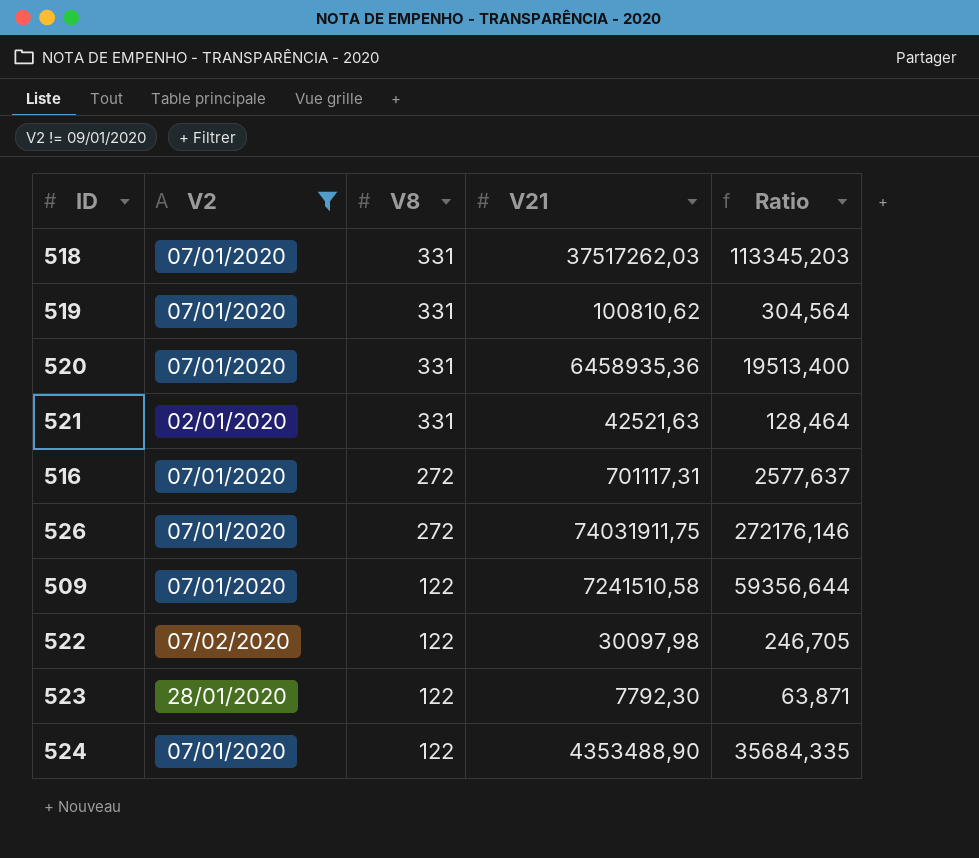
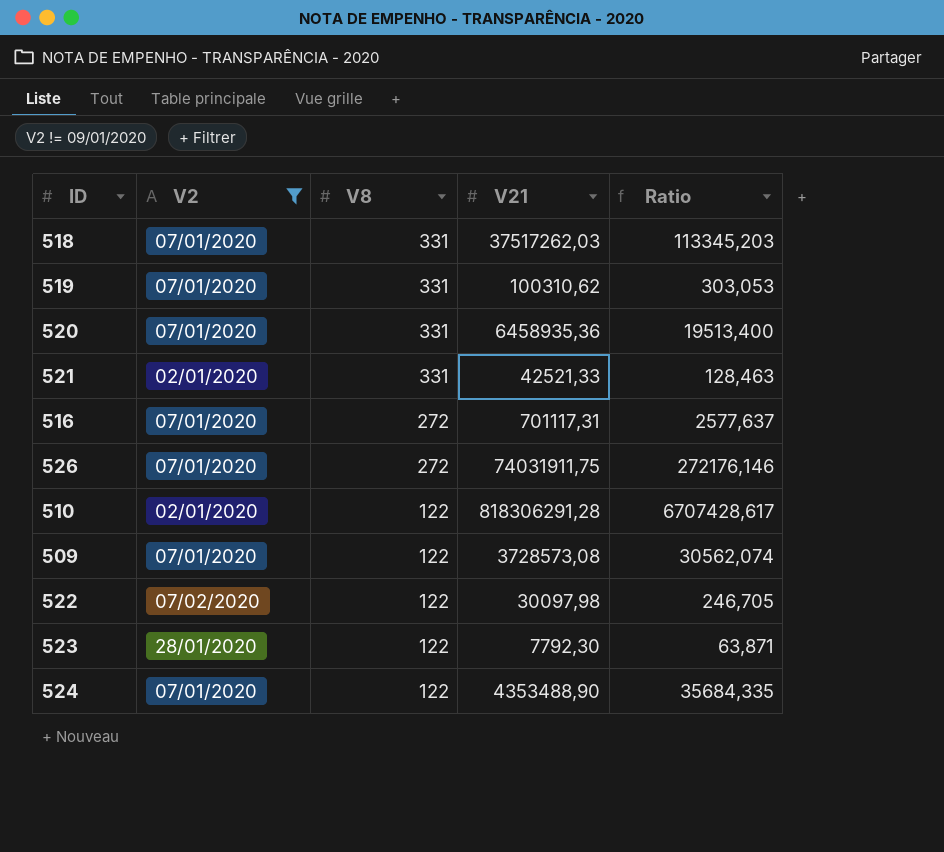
519 | V21: 100810,62 -> 100310,62
519 | Ratio: 304,564 -> 303,053
521 | V21: 42521,63 -> 42521,33
521 | Ratio: 128,464 -> 128,463
row 510: none -> 02/01/2020 | 122 | 818306291,28 | 6707428,617
509 | V21: 7241510,58 -> 3728573,08
509 | Ratio: 59356,644 -> 30562,074

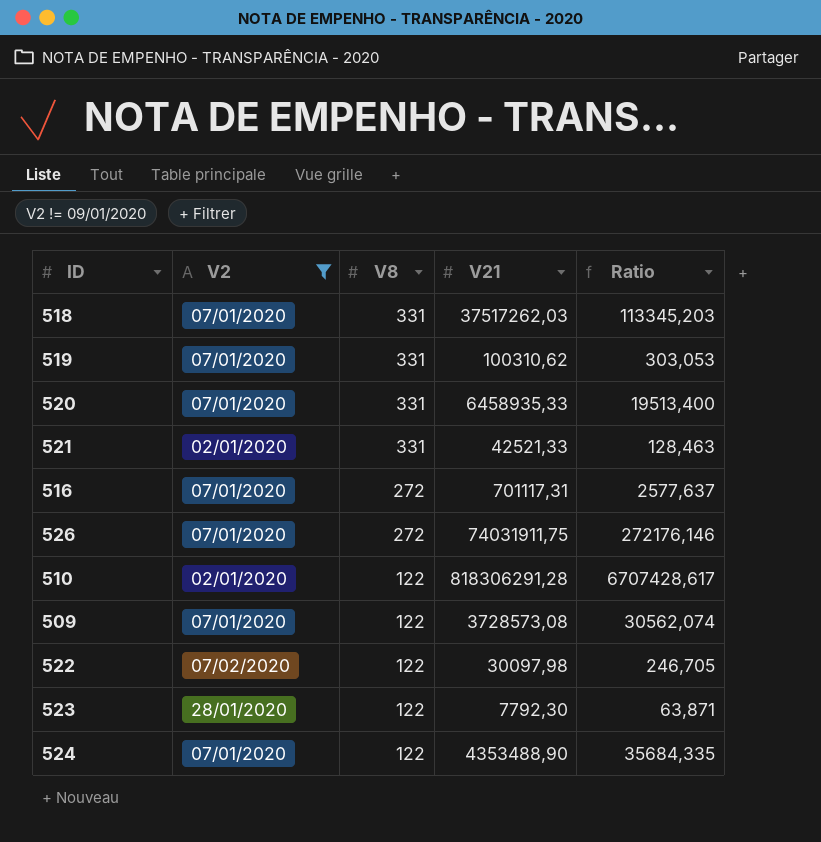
520 | V21: 6458935,36 -> 6458935,33

